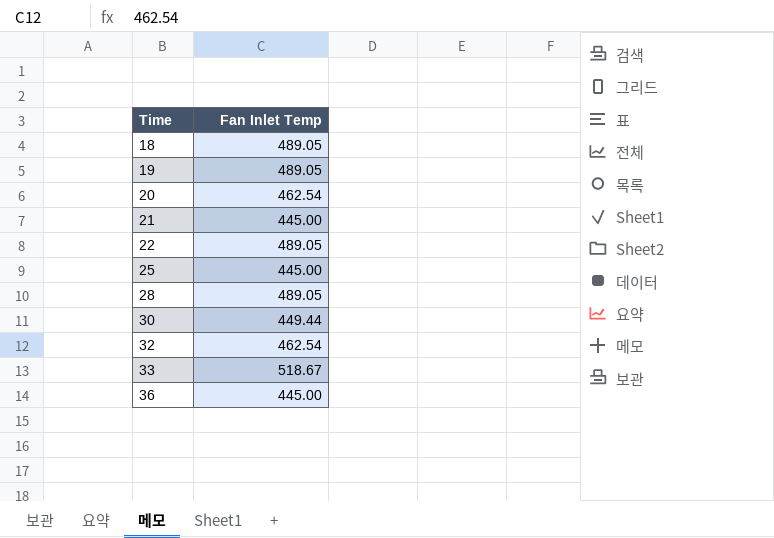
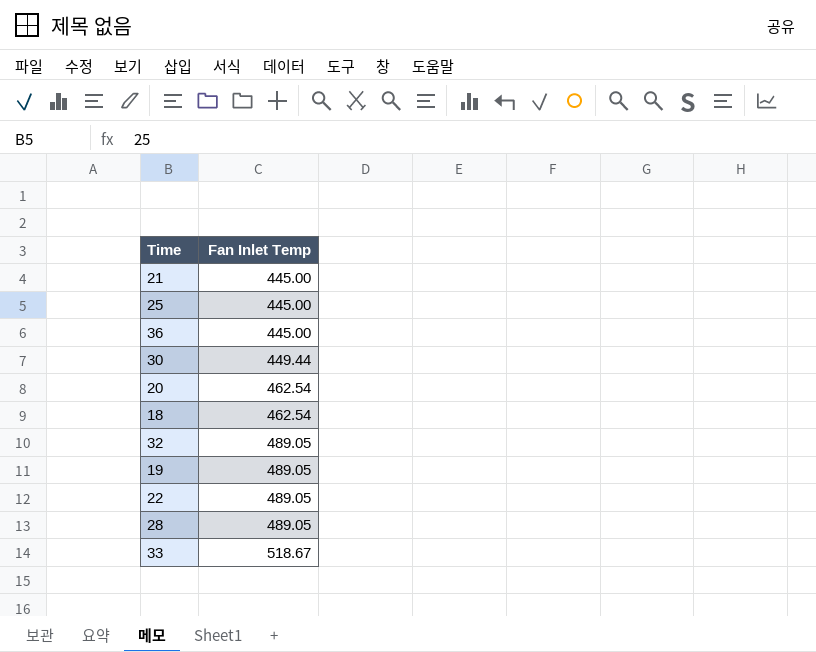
row order: Time ascending -> Fan Inlet Temp ascending
18 | Fan Inlet Temp: 489.05 -> 462.54
32 | Fan Inlet Temp: 462.54 -> 489.05

